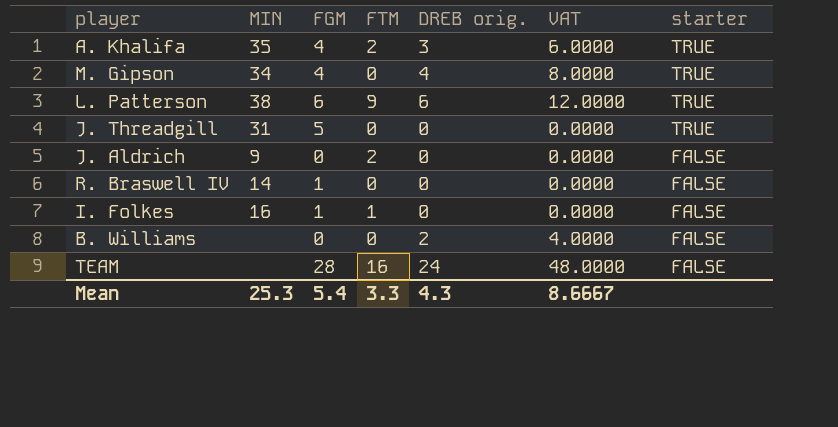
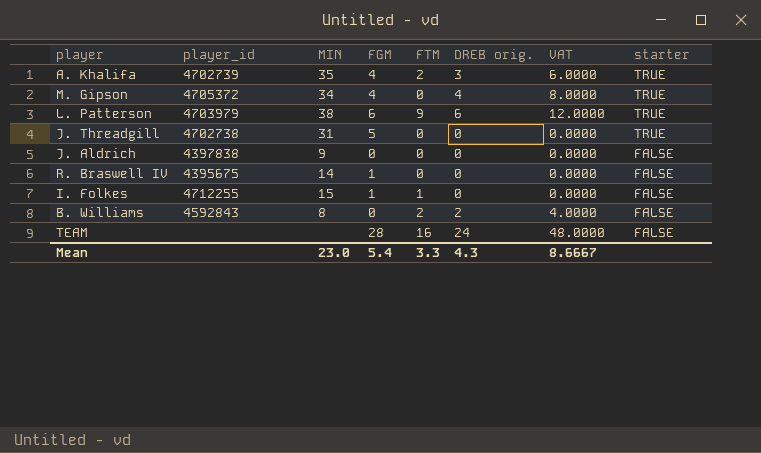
column player_id | position: none -> 2
J. Aldrich | FTM: 2 -> 0
I. Folkes | MIN: 16 -> 15
B. Williams | MIN: none -> 8
B. Williams | FTM: 0 -> 2
Mean | MIN: 25.3 -> 23.0

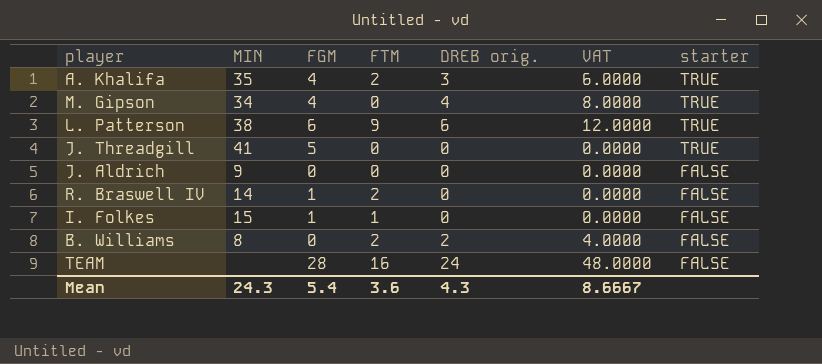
column player_id | position: 2 -> none
J. Threadgill | MIN: 31 -> 41
R. Braswell IV | FTM: 0 -> 2
Mean | MIN: 23.0 -> 24.3
Mean | FTM: 3.3 -> 3.6

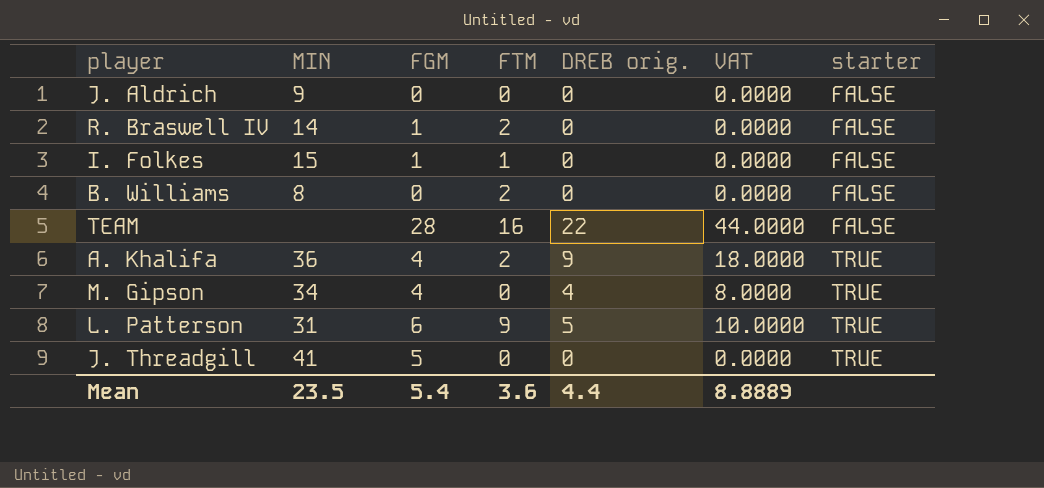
row order: starter descending -> starter ascending
B. Williams | DREB orig.: 2 -> 0
B. Williams | VAT: 4.0000 -> 0.0000
TEAM | DREB orig.: 24 -> 22
TEAM | VAT: 48.0000 -> 44.0000
A. Khalifa | MIN: 35 -> 36
A. Khalifa | DREB orig.: 3 -> 9
A. Khalifa | VAT: 6.0000 -> 18.0000
L. Patterson | MIN: 38 -> 31
L. Patterson | DREB orig.: 6 -> 5
L. Patterson | VAT: 12.0000 -> 10.0000
Mean | MIN: 24.3 -> 23.5
Mean | DREB orig.: 4.3 -> 4.4
Mean | VAT: 8.6667 -> 8.8889

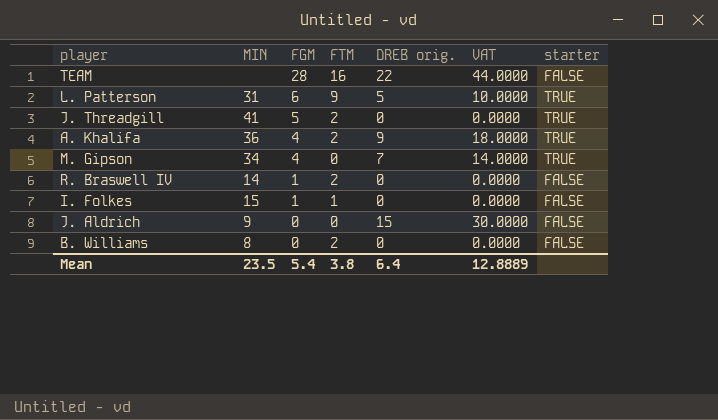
row order: starter ascending -> FGM descending
J. Threadgill | FTM: 0 -> 2
M. Gipson | DREB orig.: 4 -> 7
M. Gipson | VAT: 8.0000 -> 14.0000
J. Aldrich | DREB orig.: 0 -> 15
J. Aldrich | VAT: 0.0000 -> 30.0000
Mean | FTM: 3.6 -> 3.8
Mean | DREB orig.: 4.4 -> 6.4
Mean | VAT: 8.8889 -> 12.8889

